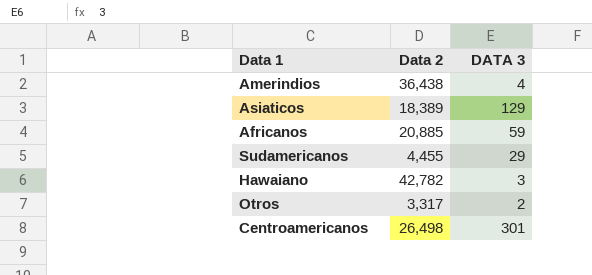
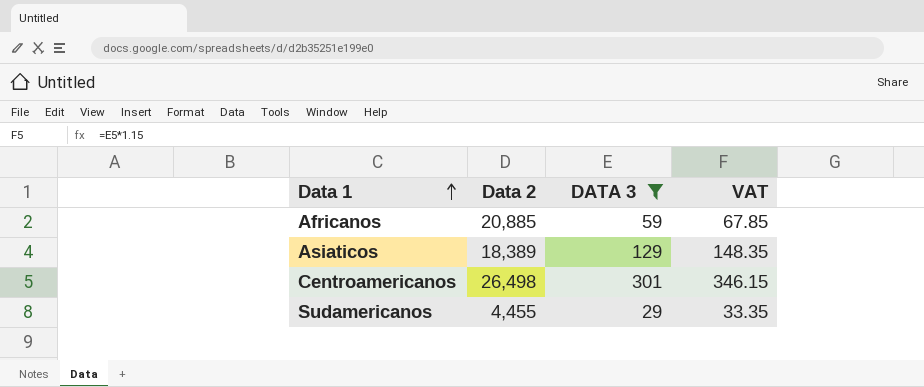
filter: none -> DATA 3 >= 29
row order: none -> Data 1 ascending
column VAT | formula: none -> [DATA 3] * 1.15

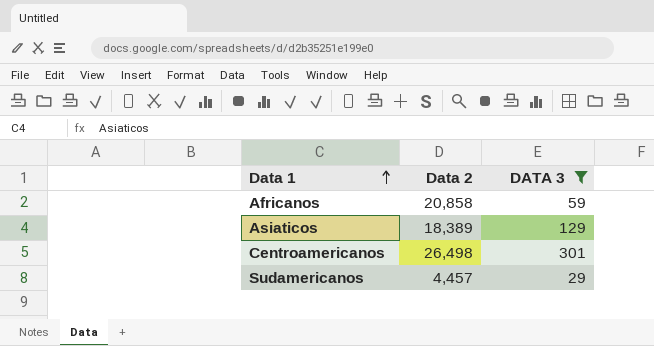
column VAT | formula: [DATA 3] * 1.15 -> none
Africanos | Data 2: 20,885 -> 20,858
Sudamericanos | Data 2: 4,455 -> 4,457

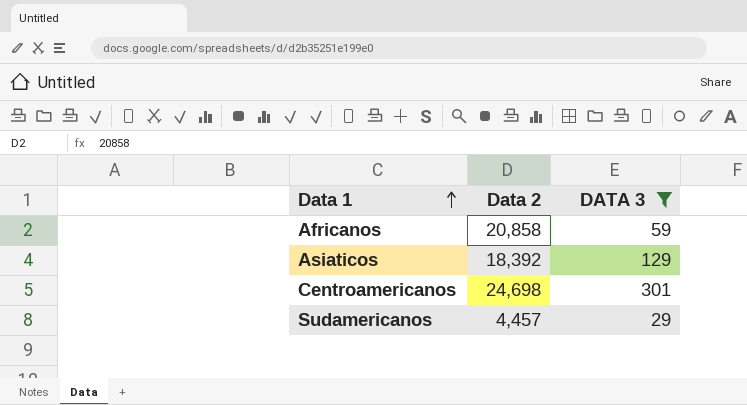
Asiaticos | Data 2: 18,389 -> 18,392
Centroamericanos | Data 2: 26,498 -> 24,698

